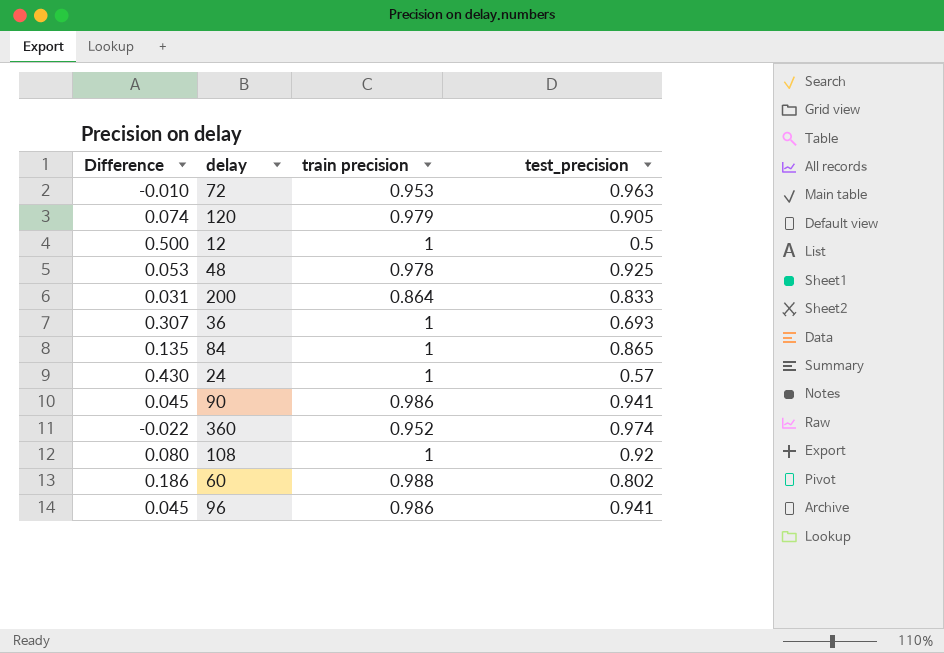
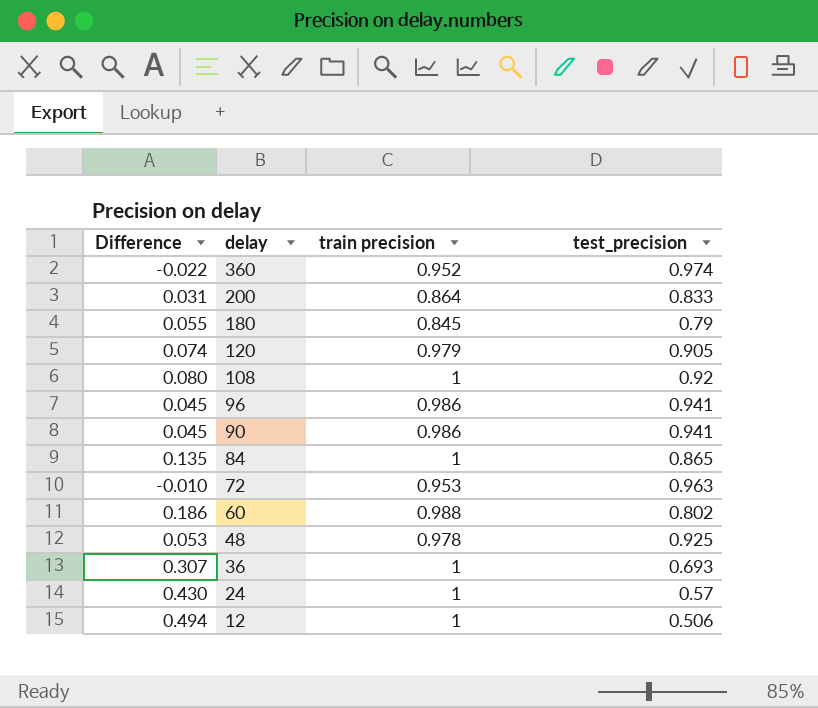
row order: none -> delay descending
row 180: none -> 0.055 | 0.845 | 0.79
12 | Difference: 0.500 -> 0.494
12 | test_precision: 0.5 -> 0.506

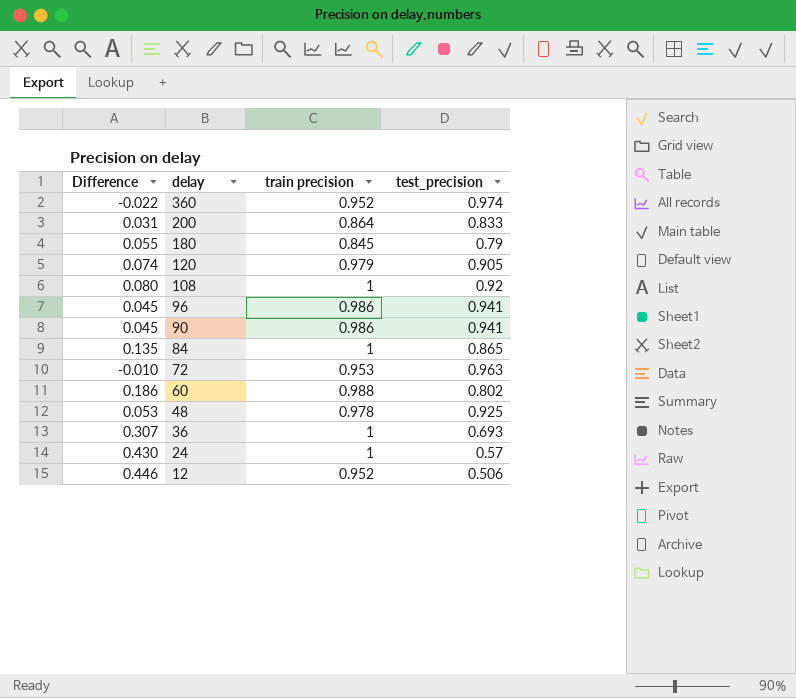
12 | Difference: 0.494 -> 0.446
12 | train precision: 1 -> 0.952

